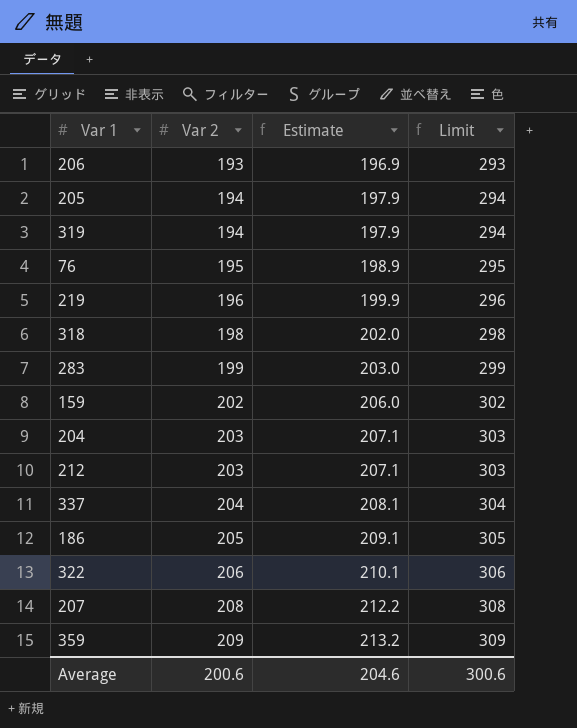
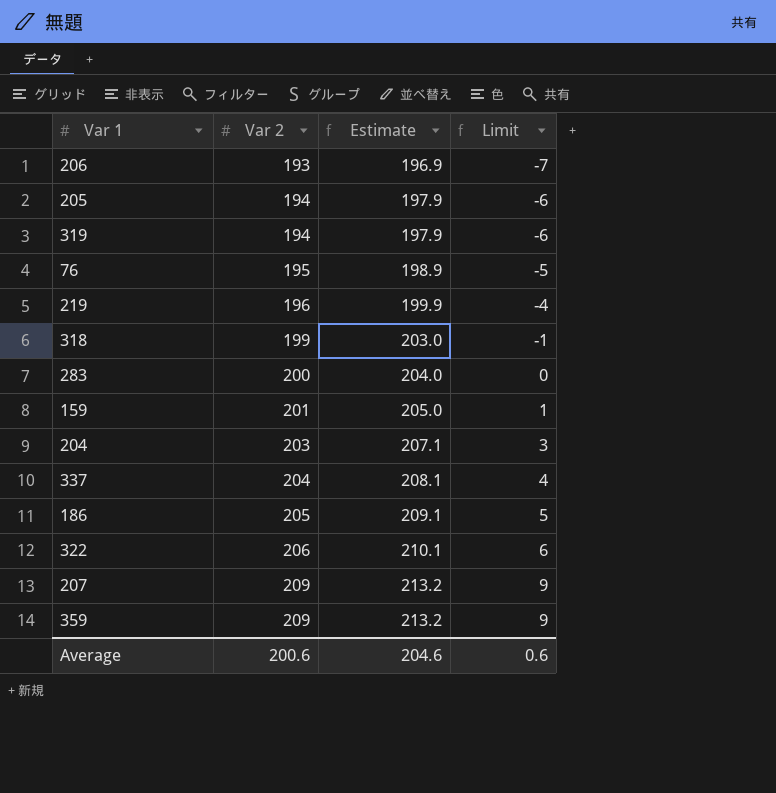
column Limit | formula: [Var 2] + 100 -> [Var 2] - 200
row 212: 203 | 207.1 | 303 -> none
318 | Var 2: 198 -> 199
318 | Estimate: 202.0 -> 203.0
283 | Var 2: 199 -> 200
283 | Estimate: 203.0 -> 204.0
159 | Var 2: 202 -> 201
159 | Estimate: 206.0 -> 205.0
207 | Var 2: 208 -> 209
207 | Estimate: 212.2 -> 213.2
Average | Limit: 300.6 -> 0.6

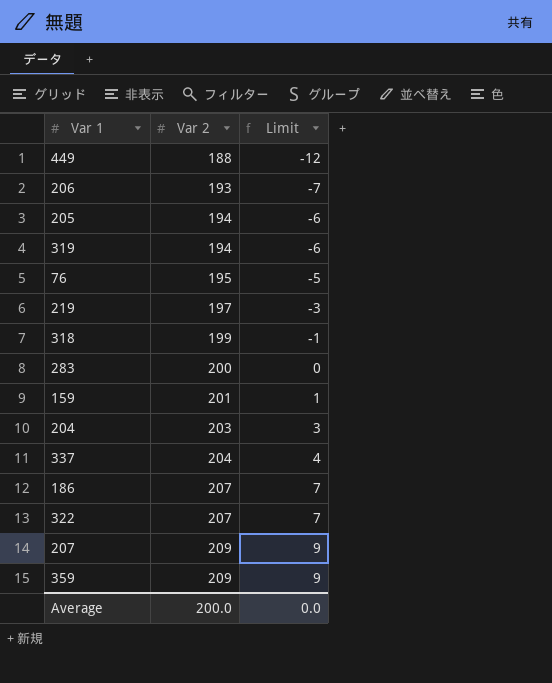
column Estimate | formula: [Var 2] * 1.02 -> none
row 449: none -> 188 | -12
219 | Var 2: 196 -> 197
219 | Limit: -4 -> -3
186 | Var 2: 205 -> 207
186 | Limit: 5 -> 7
322 | Var 2: 206 -> 207
322 | Limit: 6 -> 7
Average | Var 2: 200.6 -> 200.0
Average | Limit: 0.6 -> 0.0

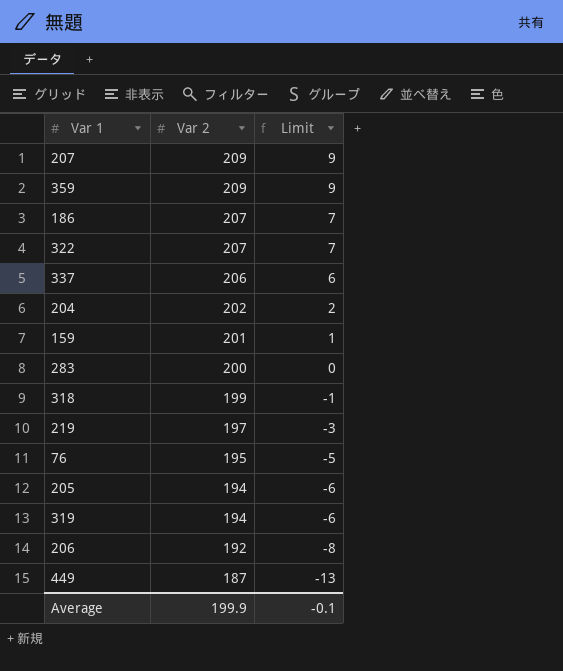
row order: Var 2 ascending -> Var 2 descending
337 | Var 2: 204 -> 206
337 | Limit: 4 -> 6
204 | Var 2: 203 -> 202
204 | Limit: 3 -> 2
206 | Var 2: 193 -> 192
206 | Limit: -7 -> -8
449 | Var 2: 188 -> 187
449 | Limit: -12 -> -13
Average | Var 2: 200.0 -> 199.9
Average | Limit: 0.0 -> -0.1

